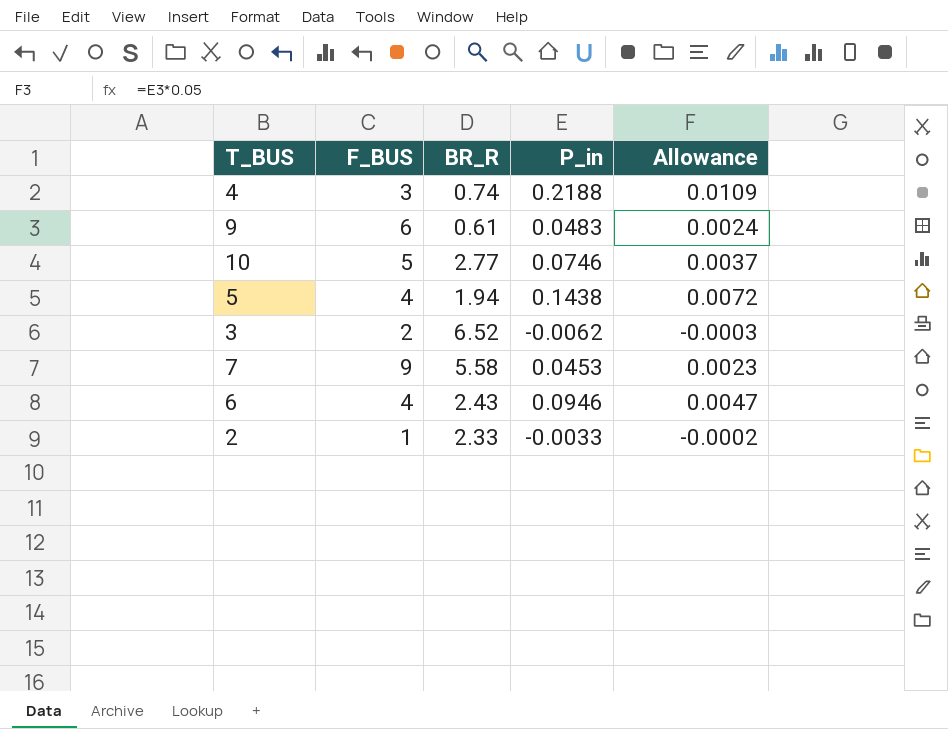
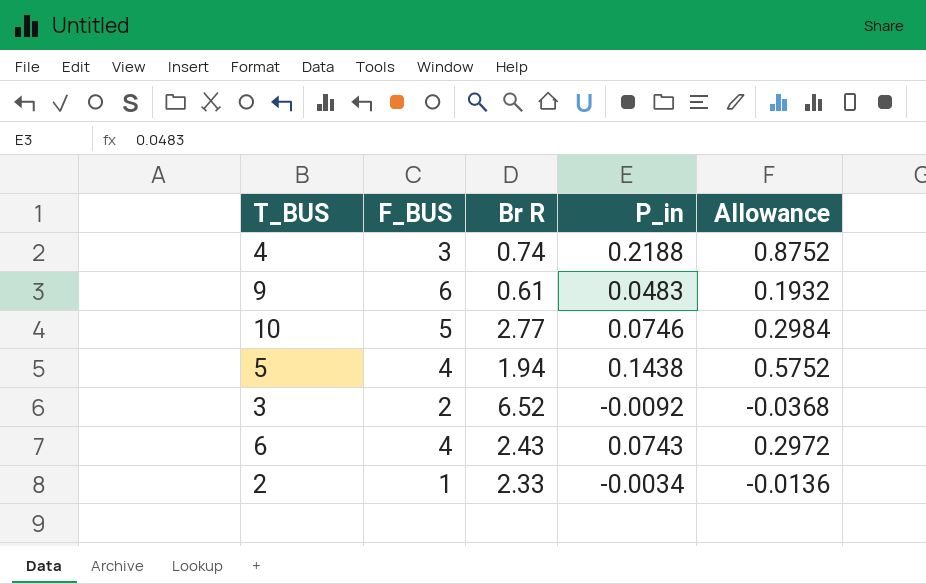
column name: BR_R -> Br R
column Allowance | formula: [P_in] * 0.05 -> [P_in] * 4
row 7: 9 | 5.58 | 0.0453 | 0.0023 -> none
3 | P_in: -0.0062 -> -0.0092
6 | P_in: 0.0946 -> 0.0743
2 | P_in: -0.0033 -> -0.0034

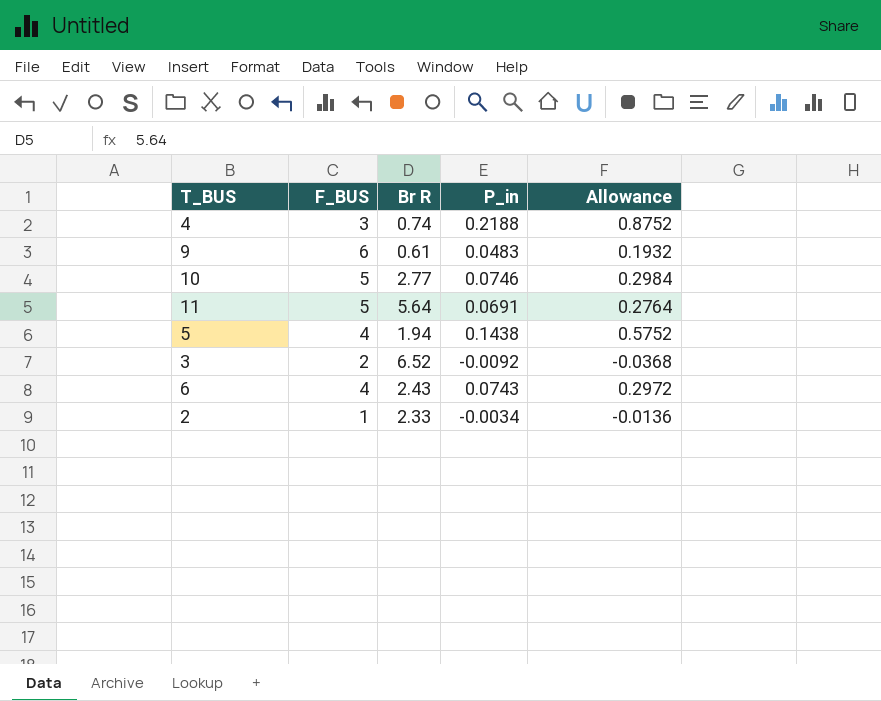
row 11: none -> 5 | 5.64 | 0.0691 | 0.2764

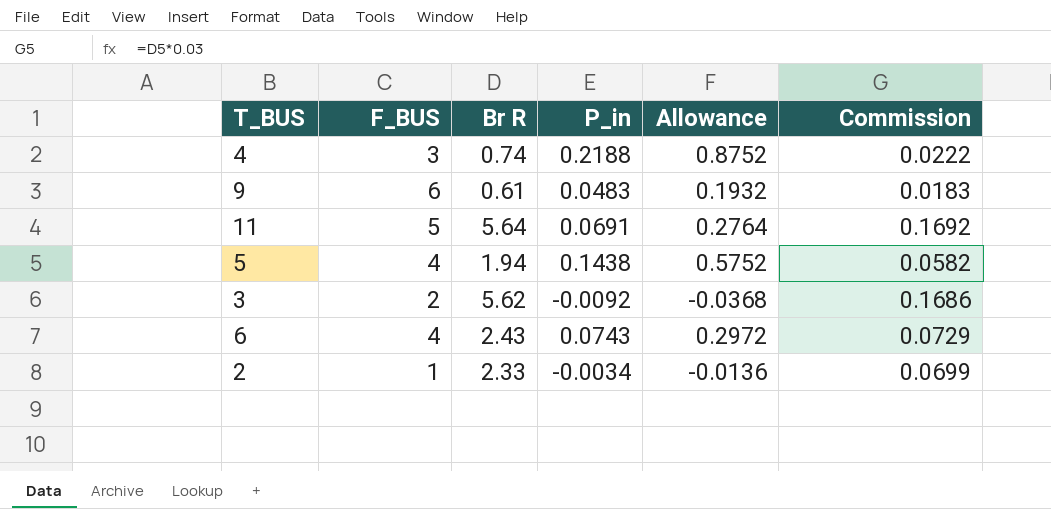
column Commission | formula: none -> [Br R] * 0.03
row 10: 5 | 2.77 | 0.0746 | 0.2984 -> none
3 | Br R: 6.52 -> 5.62

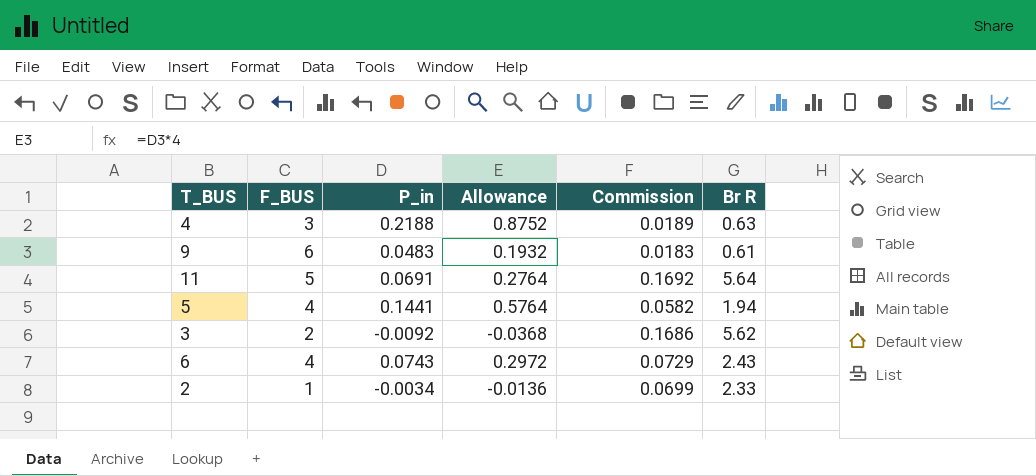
column Br R | position: 3 -> 6
4 | Commission: 0.0222 -> 0.0189
4 | Br R: 0.74 -> 0.63
5 | P_in: 0.1438 -> 0.1441
5 | Allowance: 0.5752 -> 0.5764

